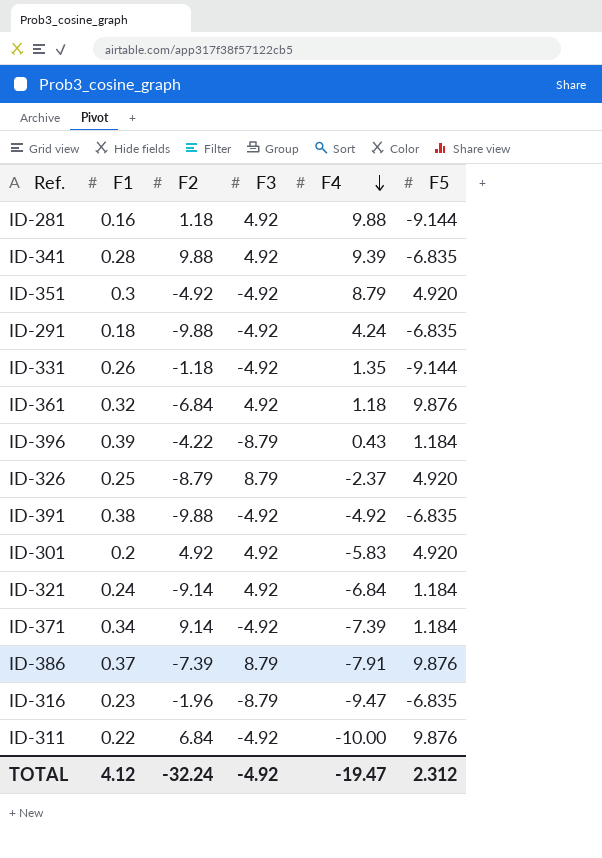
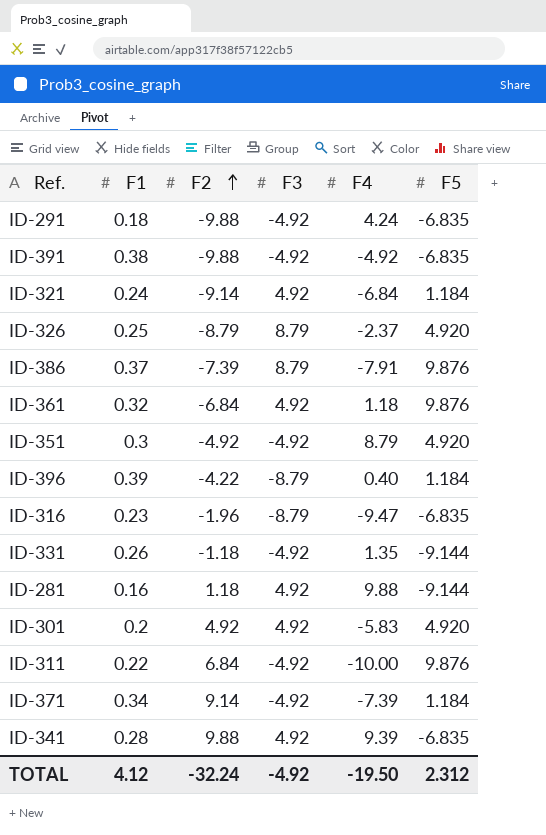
row order: F4 descending -> F2 ascending
ID-396 | F4: 0.43 -> 0.40
TOTAL | F4: -19.47 -> -19.50

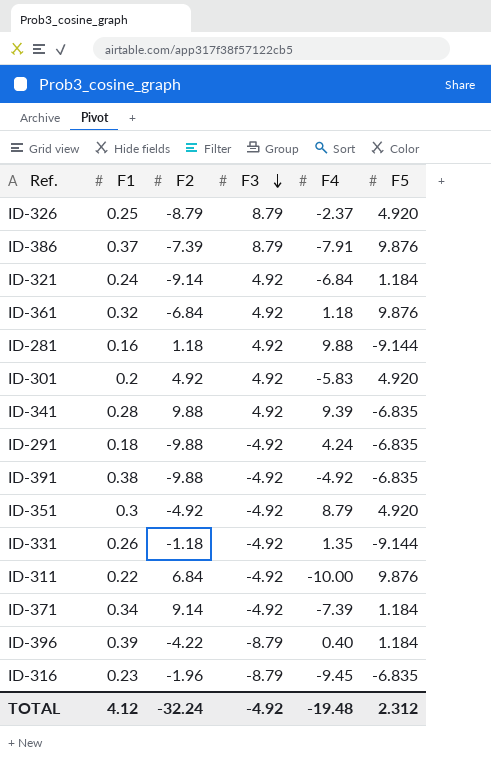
row order: F2 ascending -> F3 descending
ID-316 | F4: -9.47 -> -9.45
TOTAL | F4: -19.50 -> -19.48

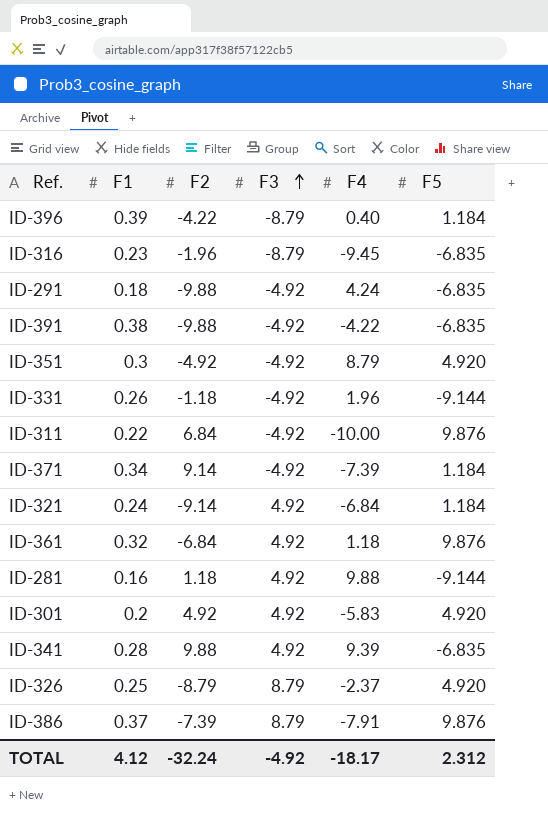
row order: F3 descending -> F3 ascending
ID-391 | F4: -4.92 -> -4.22
ID-331 | F4: 1.35 -> 1.96
TOTAL | F4: -19.48 -> -18.17

